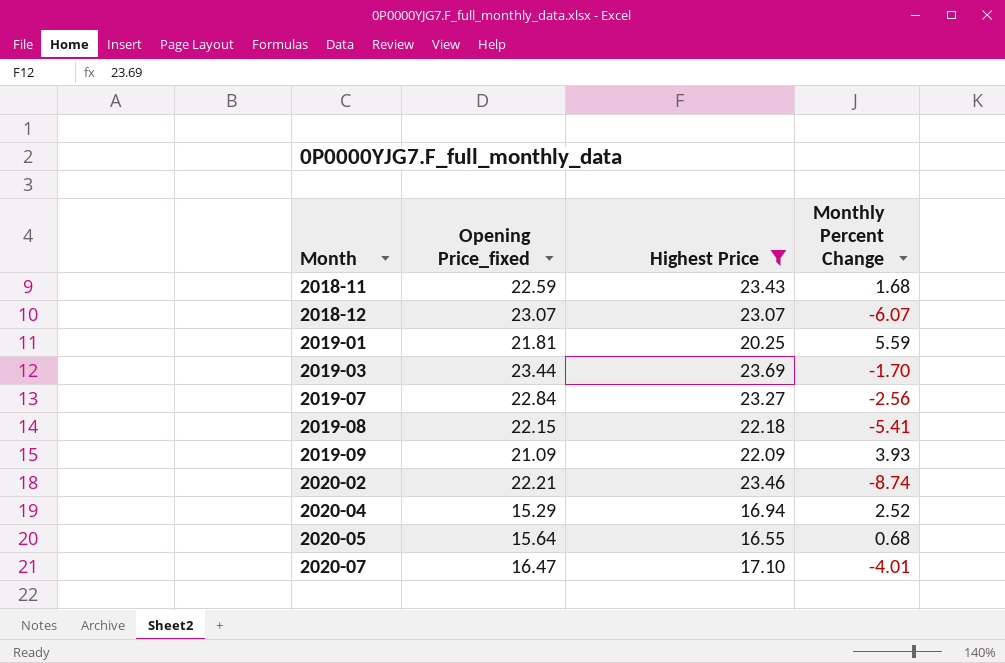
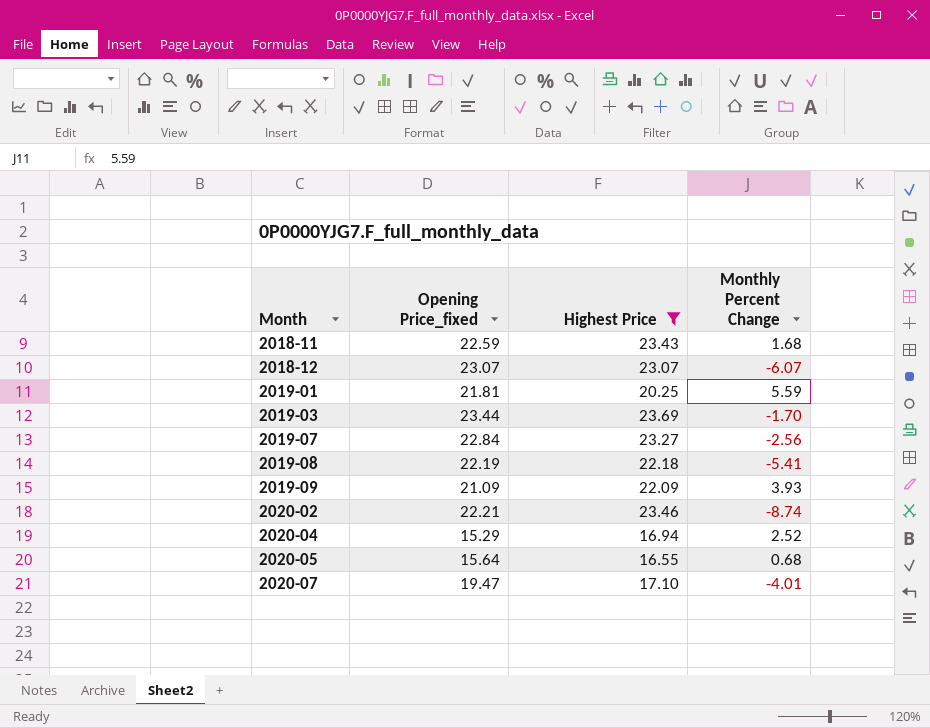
2019-08 | Opening Price_fixed: 22.15 -> 22.19
2020-07 | Opening Price_fixed: 16.47 -> 19.47

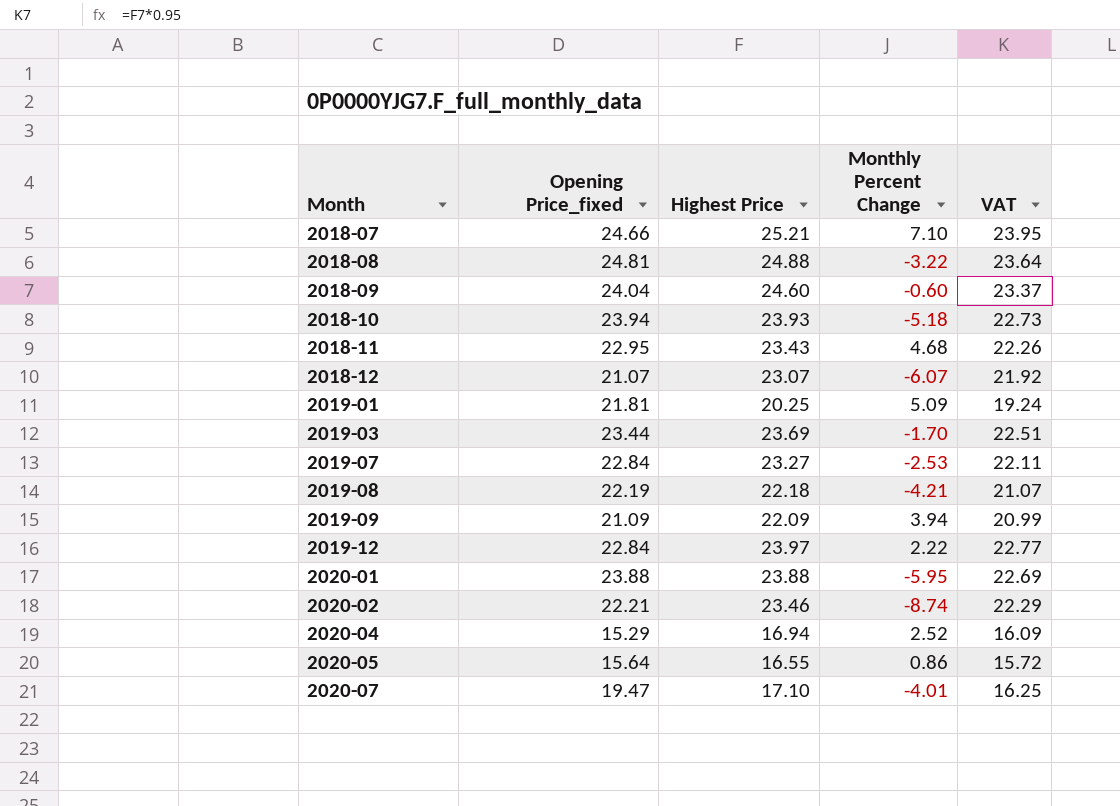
filter: Highest Price <= 23.69 -> none
column VAT | formula: none -> [Highest Price] * 0.95
2018-11 | Opening Price_fixed: 22.59 -> 22.95
2018-11 | Monthly Percent Change: 1.68 -> 4.68
2018-12 | Opening Price_fixed: 23.07 -> 21.07
2019-01 | Monthly Percent Change: 5.59 -> 5.09
2019-07 | Monthly Percent Change: -2.56 -> -2.53
2019-08 | Monthly Percent Change: -5.41 -> -4.21
2019-09 | Monthly Percent Change: 3.93 -> 3.94
2020-05 | Monthly Percent Change: 0.68 -> 0.86

